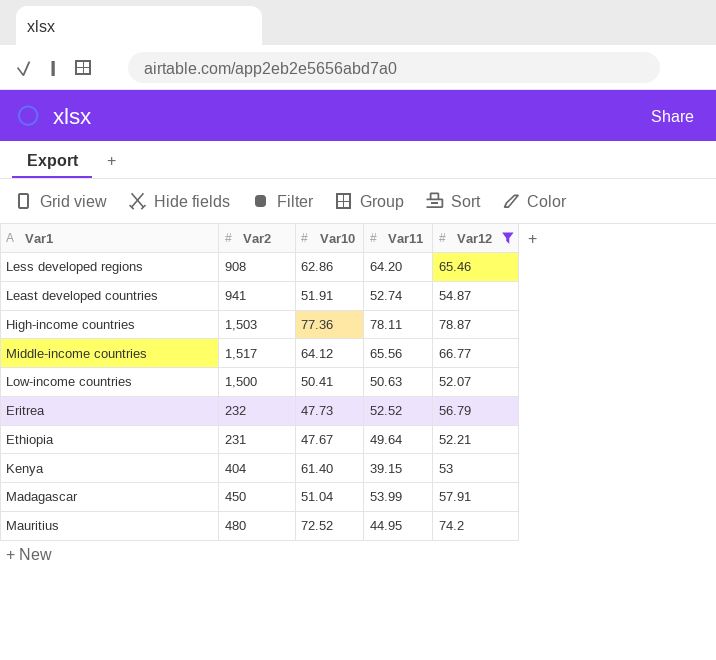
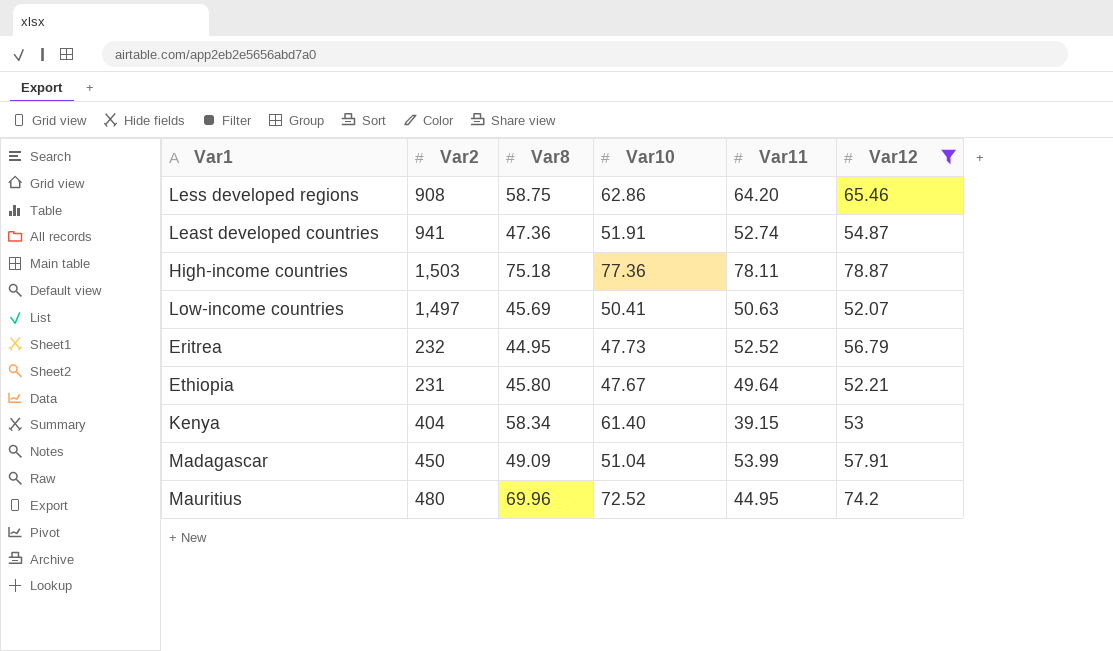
column Var8 | position: none -> 3
row Middle-income countries: 1,517 | 64.12 | 65.56 | 66.77 -> none
Low-income countries | Var2: 1,500 -> 1,497

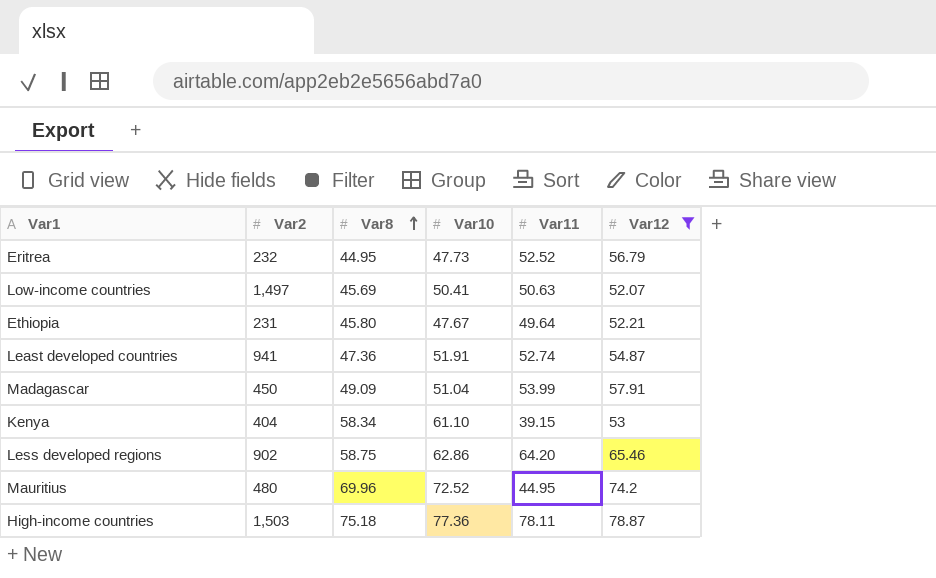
row order: none -> Var8 ascending
Kenya | Var10: 61.40 -> 61.10
Less developed regions | Var2: 908 -> 902

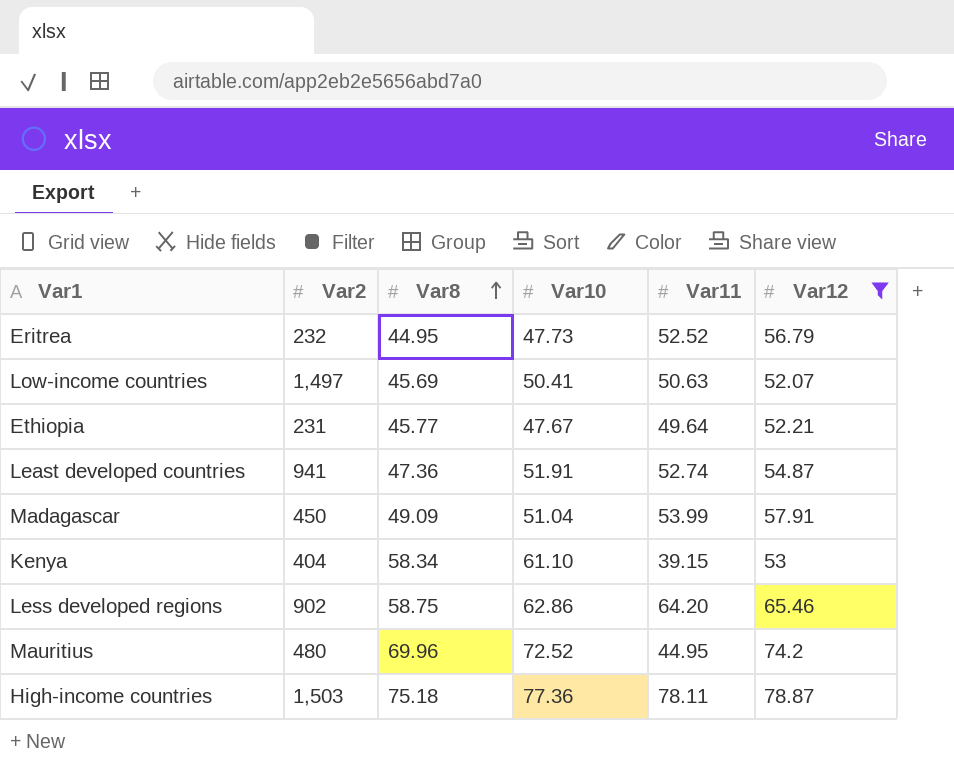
Ethiopia | Var8: 45.80 -> 45.77

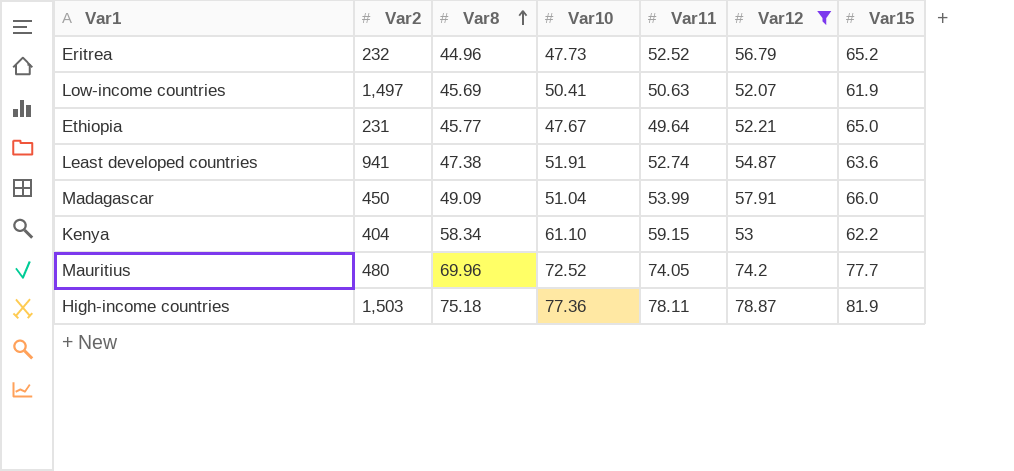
column Var15 | position: none -> 7
row Less developed regions: 902 | 58.75 | 62.86 | 64.20 | 65.46 -> none
Eritrea | Var8: 44.95 -> 44.96
Least developed countries | Var8: 47.36 -> 47.38
Kenya | Var11: 39.15 -> 59.15
Mauritius | Var11: 44.95 -> 74.05

